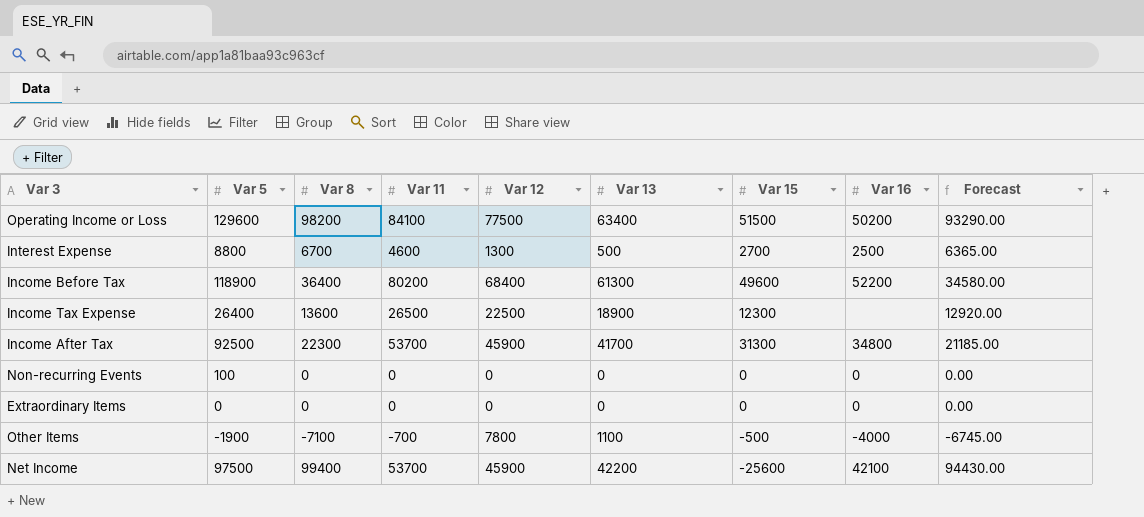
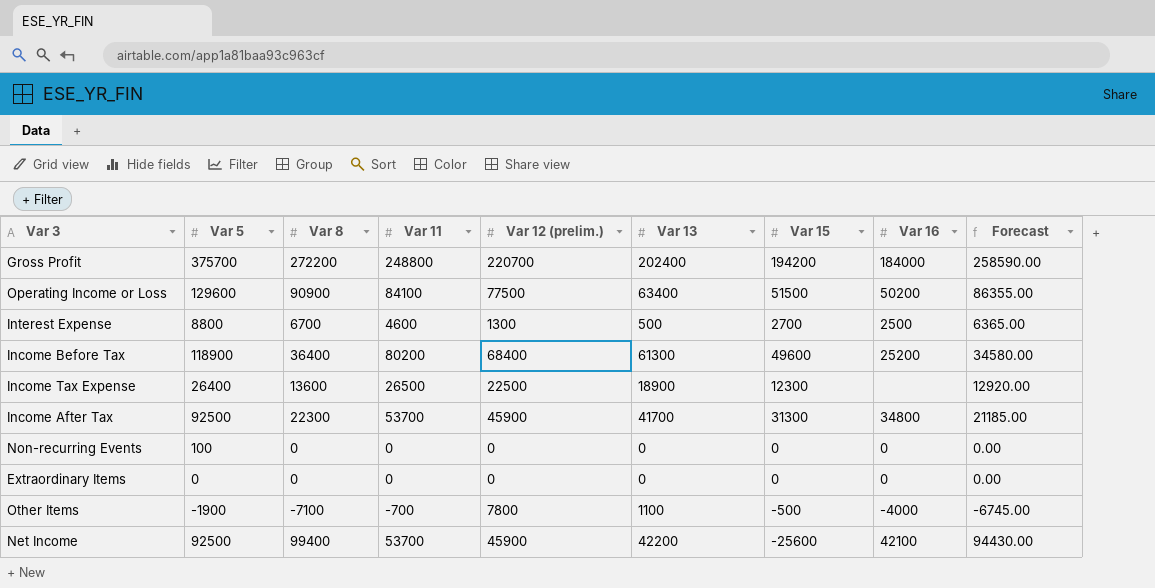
column name: Var 12 -> Var 12 (prelim.)
row Gross Profit: none -> 375700 | 272200 | 248800 | 220700 | 202400 | 194200 | 184000 | 258590.00
Operating Income or Loss | Var 8: 98200 -> 90900
Operating Income or Loss | Forecast: 93290.00 -> 86355.00
Income Before Tax | Var 16: 52200 -> 25200
Net Income | Var 5: 97500 -> 92500

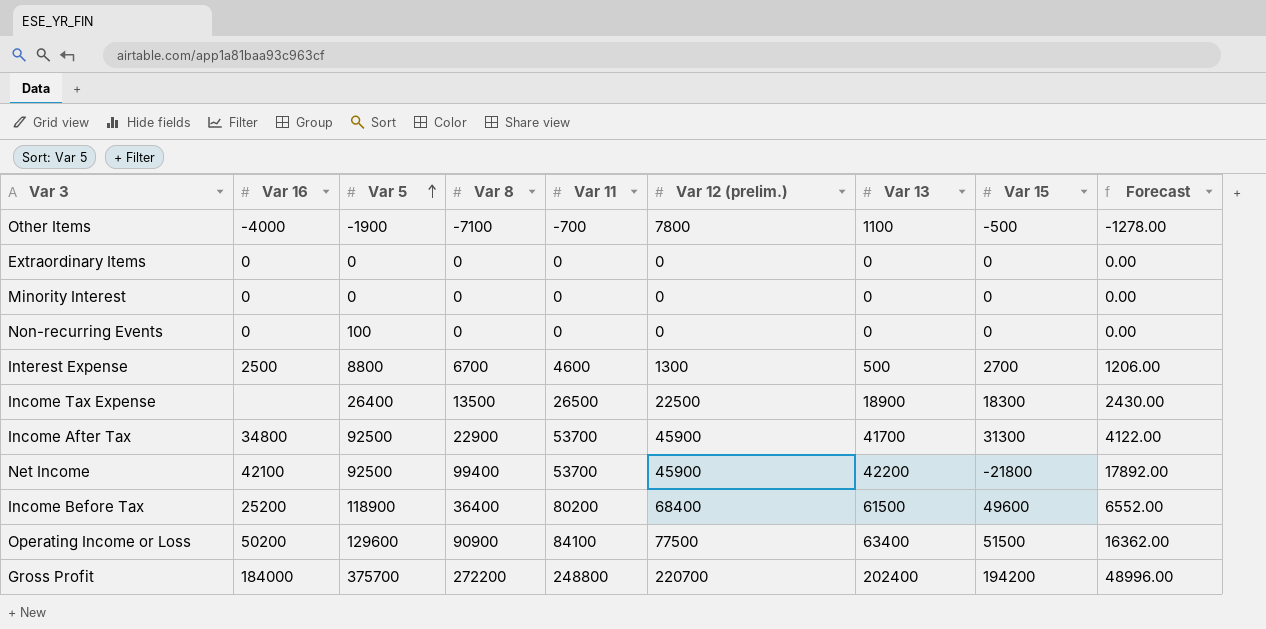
row order: none -> Var 5 ascending
column Var 16 | position: 8 -> 2
column Forecast | formula: [Var 8] * 0.95 -> [Var 8] * 0.18
row Minority Interest: none -> 0 | 0 | 0 | 0 | 0 | 0 | 0 | 0.00
Income Tax Expense | Var 8: 13600 -> 13500
Income Tax Expense | Var 15: 12300 -> 18300
Income After Tax | Var 8: 22300 -> 22900
Net Income | Var 15: -25600 -> -21800
Income Before Tax | Var 13: 61300 -> 61500

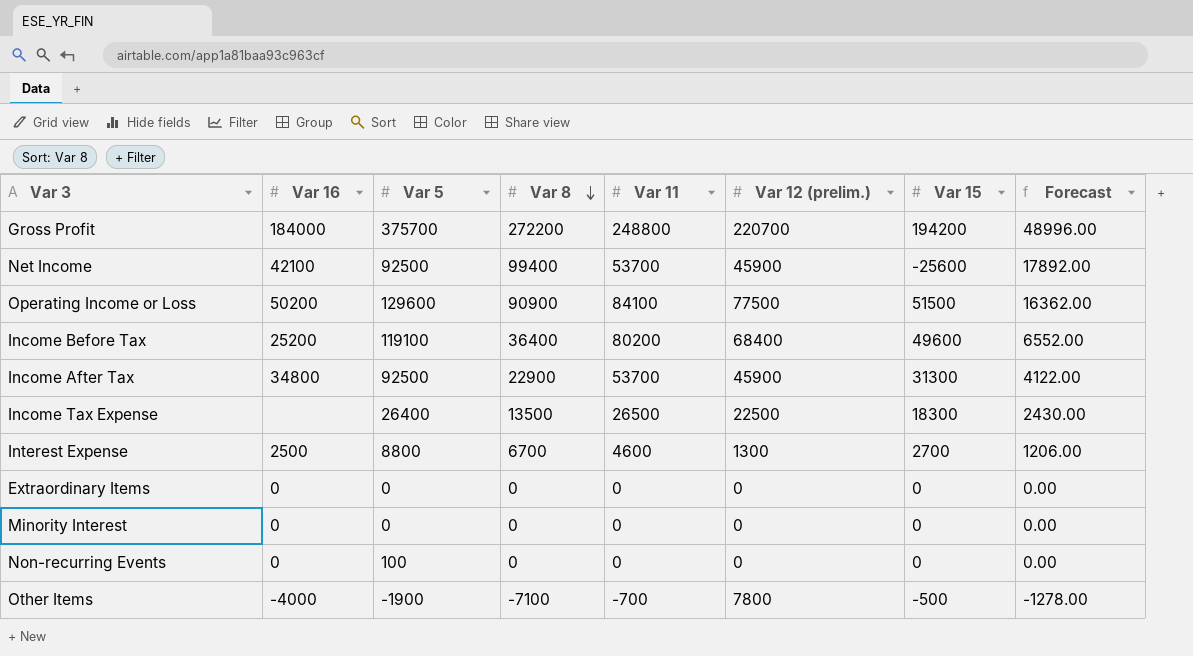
row order: Var 5 ascending -> Var 8 descending
column Var 13 | position: 7 -> none
Net Income | Var 15: -21800 -> -25600
Income Before Tax | Var 5: 118900 -> 119100

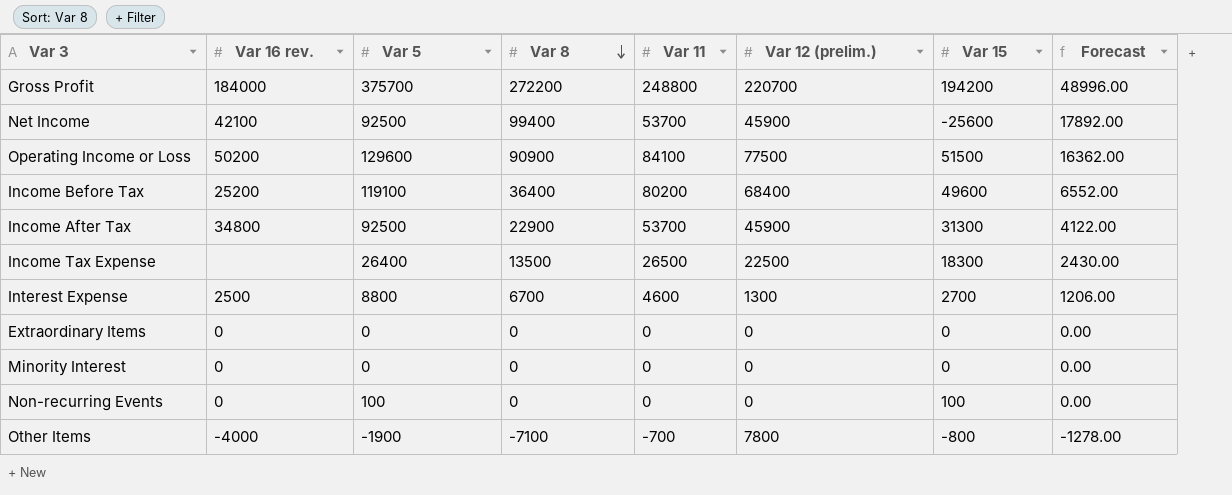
column name: Var 16 -> Var 16 rev.
Non-recurring Events | Var 15: 0 -> 100
Other Items | Var 15: -500 -> -800

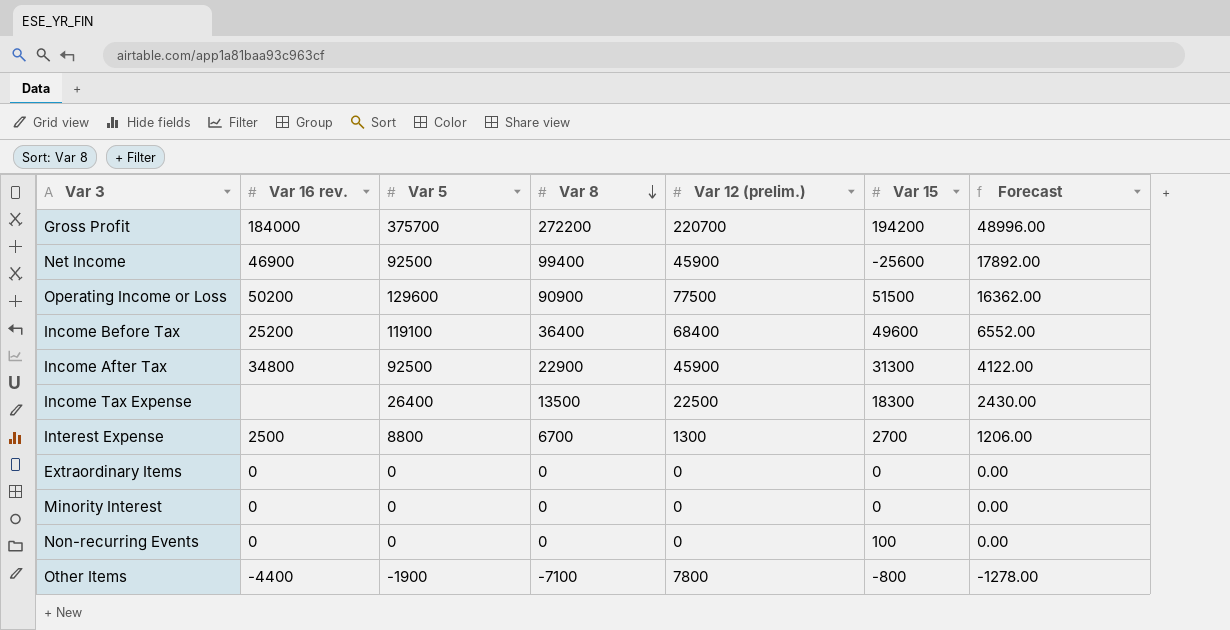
column Var 11 | position: 5 -> none
Net Income | Var 16 rev.: 42100 -> 46900
Non-recurring Events | Var 5: 100 -> 0
Other Items | Var 16 rev.: -4000 -> -4400

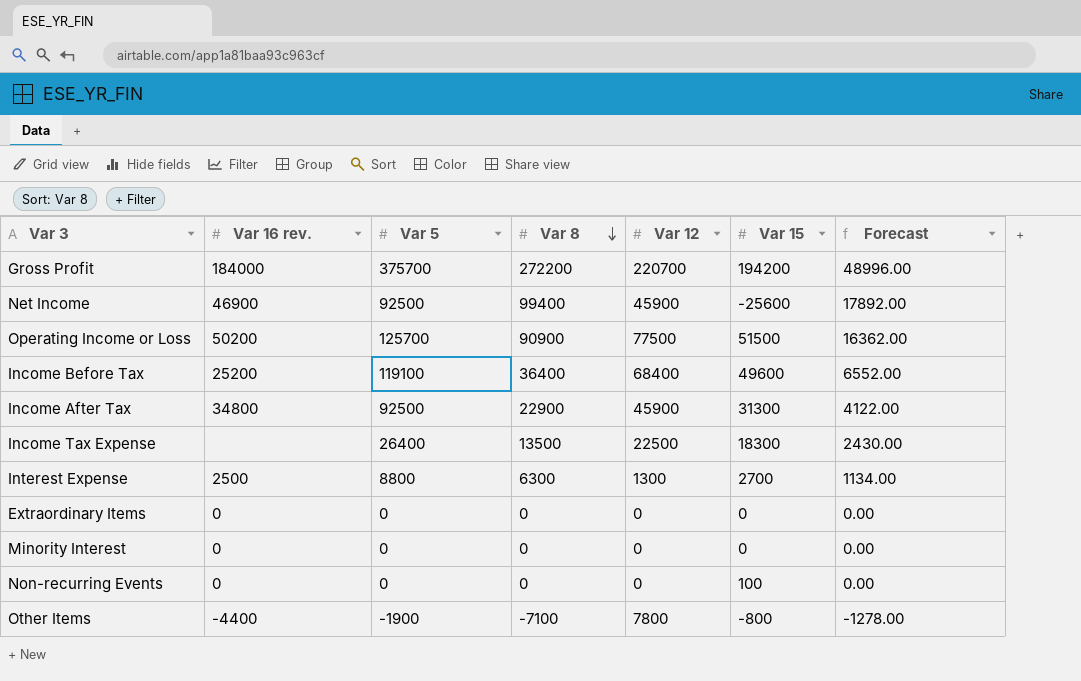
column name: Var 12 (prelim.) -> Var 12
Operating Income or Loss | Var 5: 129600 -> 125700
Interest Expense | Var 8: 6700 -> 6300
Interest Expense | Forecast: 1206.00 -> 1134.00

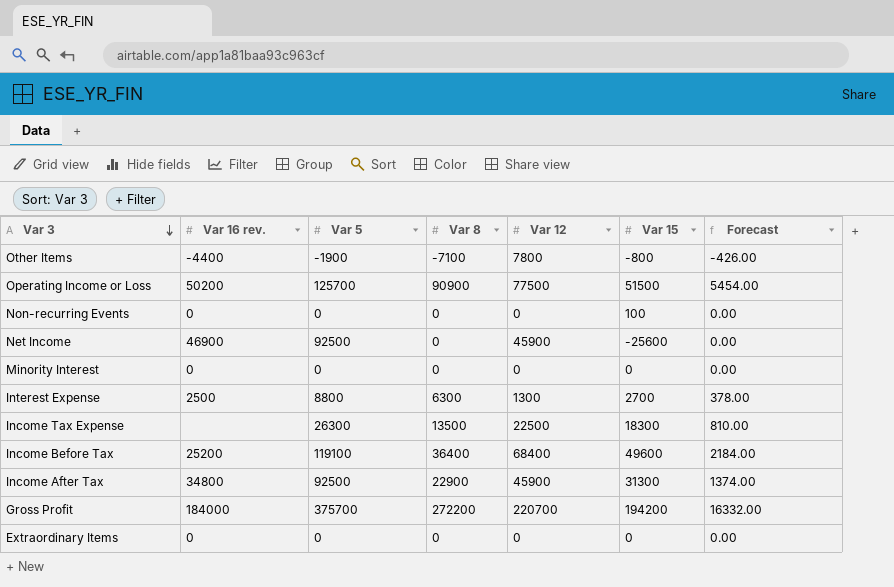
row order: Var 8 descending -> Var 3 descending
column Forecast | formula: [Var 8] * 0.18 -> [Var 8] * 0.06
Net Income | Var 8: 99400 -> 0
Income Tax Expense | Var 5: 26400 -> 26300

